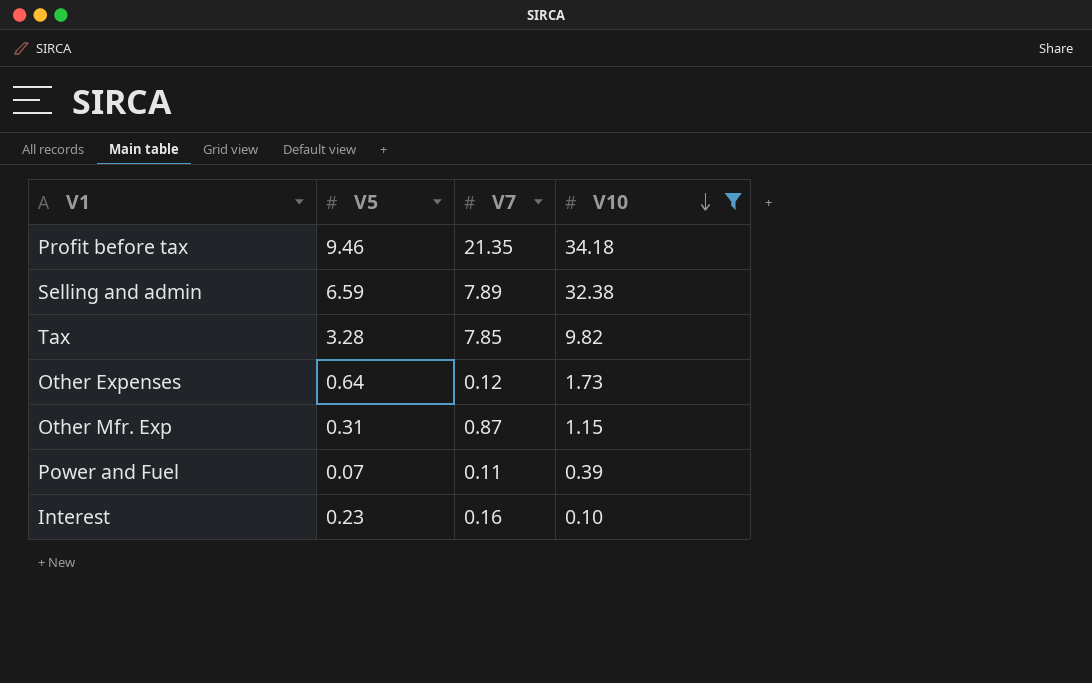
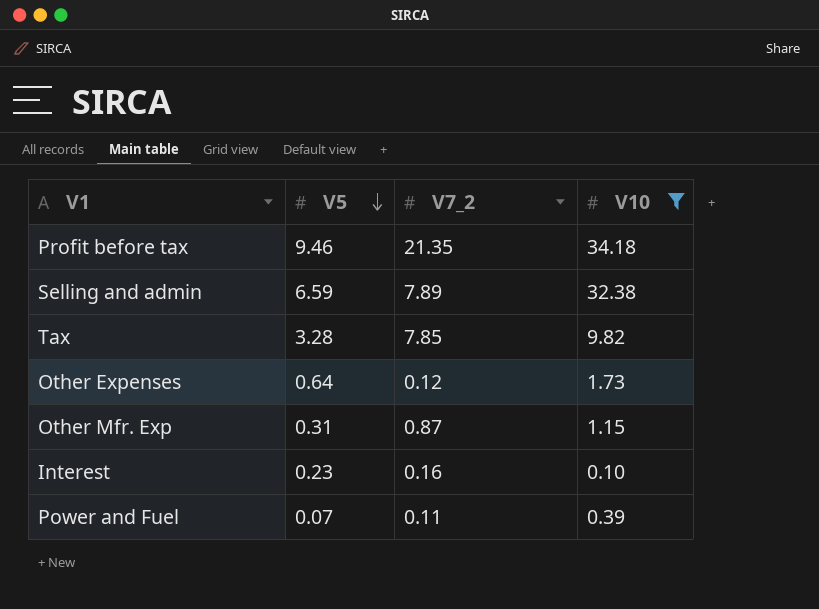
row order: V10 descending -> V5 descending
column name: V7 -> V7_2

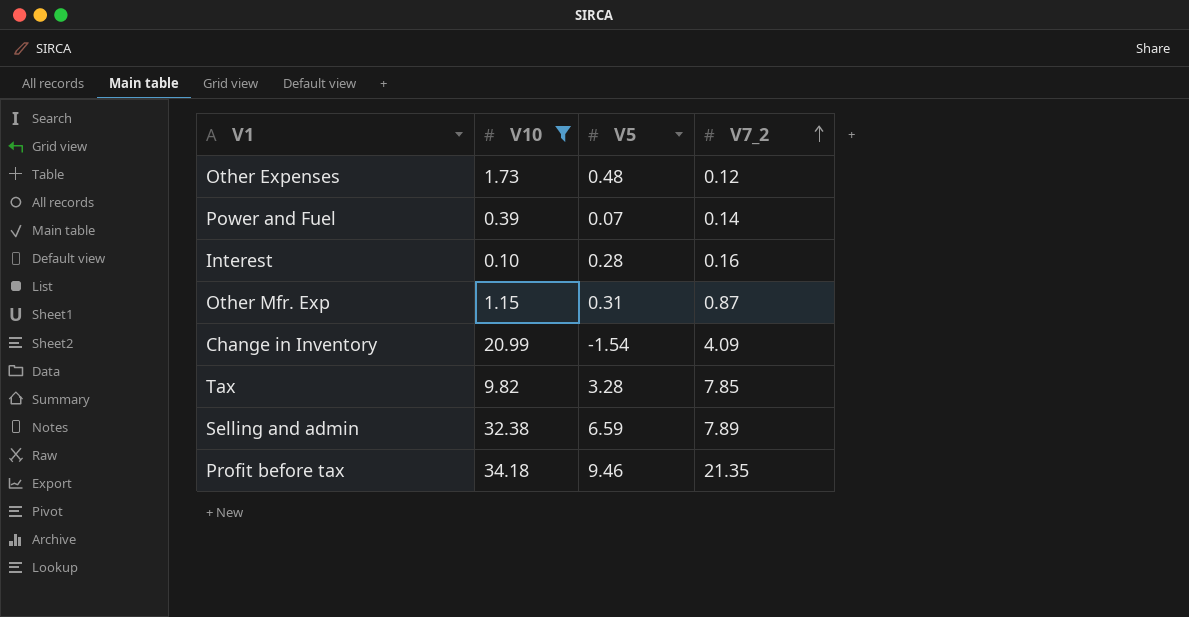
row order: V5 descending -> V7_2 ascending
column V10 | position: 4 -> 2
Other Expenses | V5: 0.64 -> 0.48
Power and Fuel | V7_2: 0.11 -> 0.14
Interest | V5: 0.23 -> 0.28
row Change in Inventory: none -> 20.99 | -1.54 | 4.09

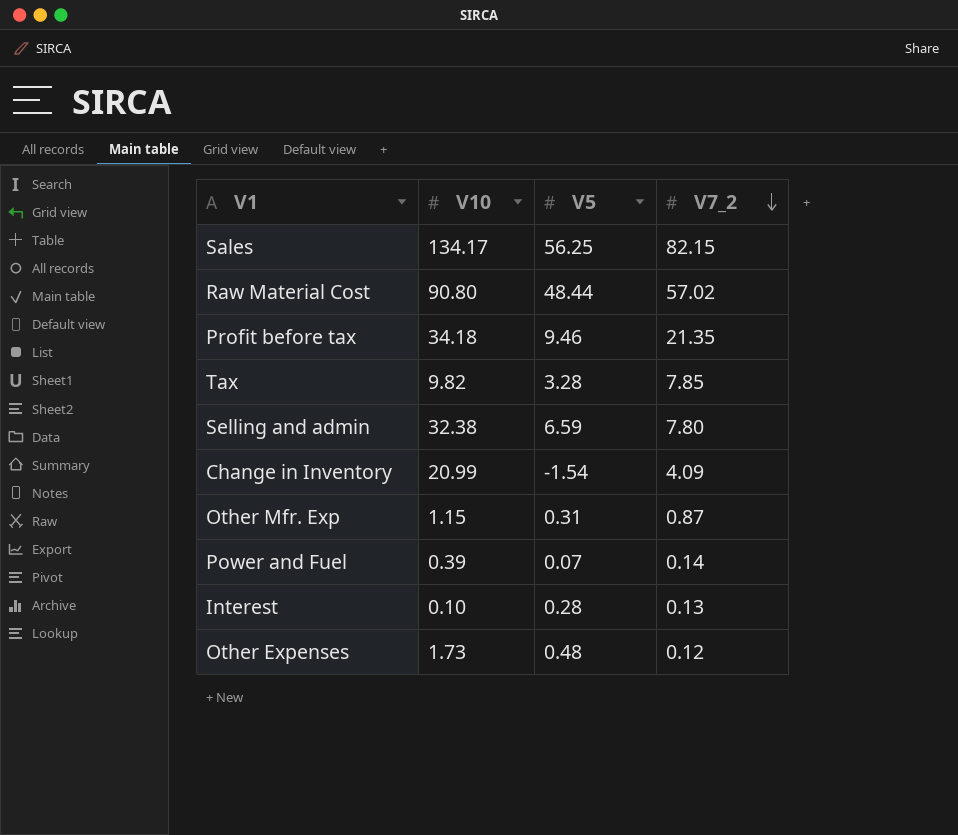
filter: V10 <= 34.18 -> none
row order: V7_2 ascending -> V7_2 descending
Selling and admin | V7_2: 7.89 -> 7.80
Interest | V7_2: 0.16 -> 0.13

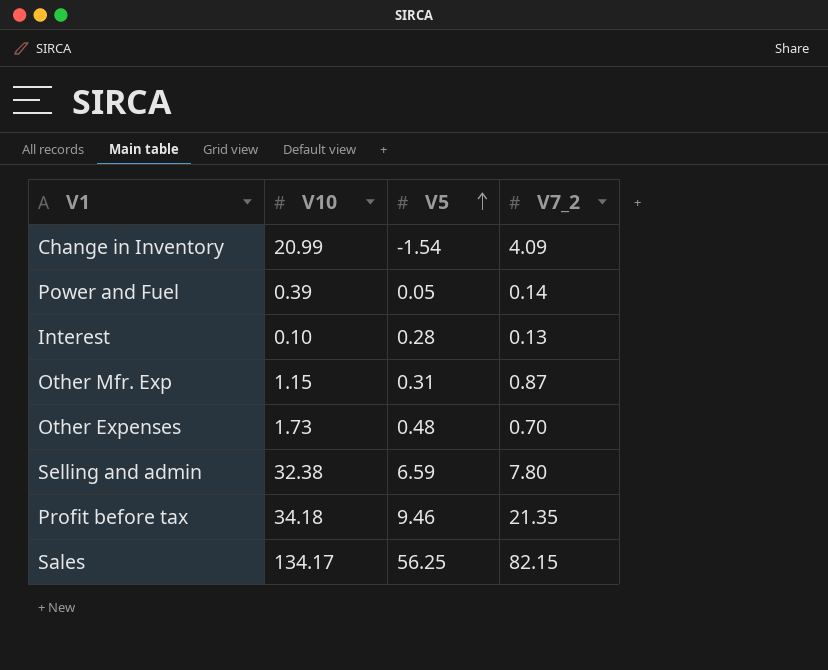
row order: V7_2 descending -> V5 ascending
row Raw Material Cost: 90.80 | 48.44 | 57.02 -> none
row Tax: 9.82 | 3.28 | 7.85 -> none
Power and Fuel | V5: 0.07 -> 0.05
Other Expenses | V7_2: 0.12 -> 0.70

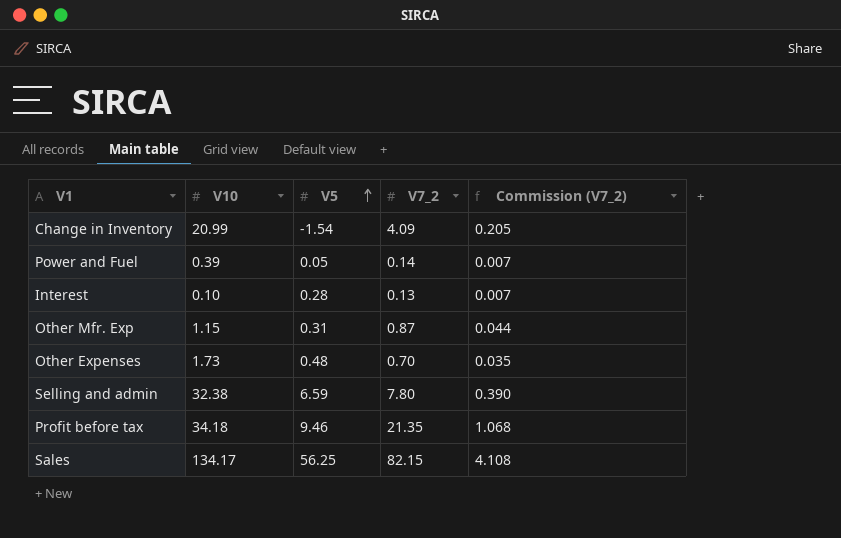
column Commission (V7_2) | formula: none -> [V7_2] * 0.05

